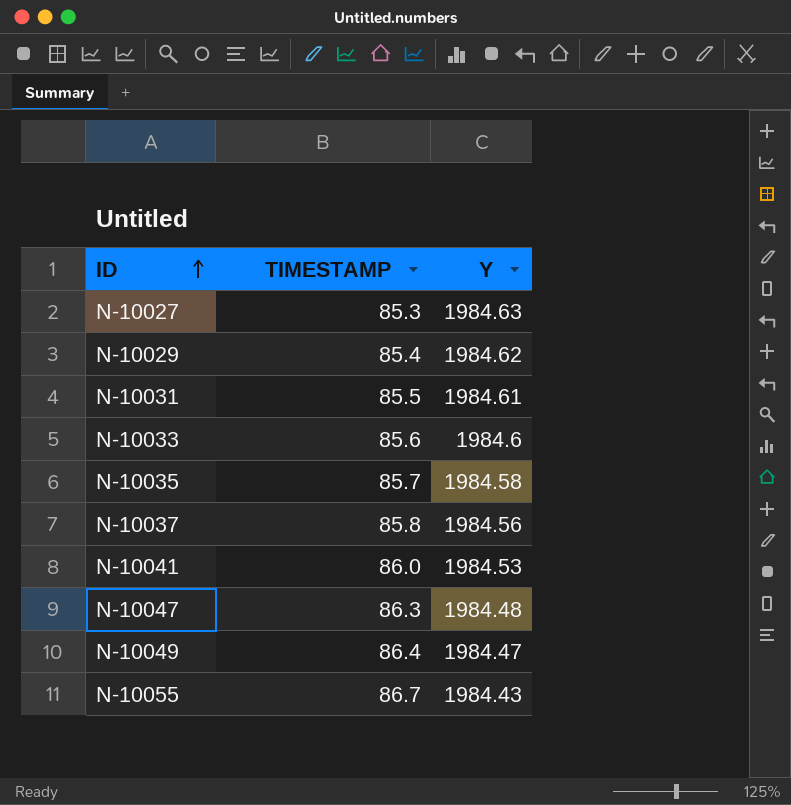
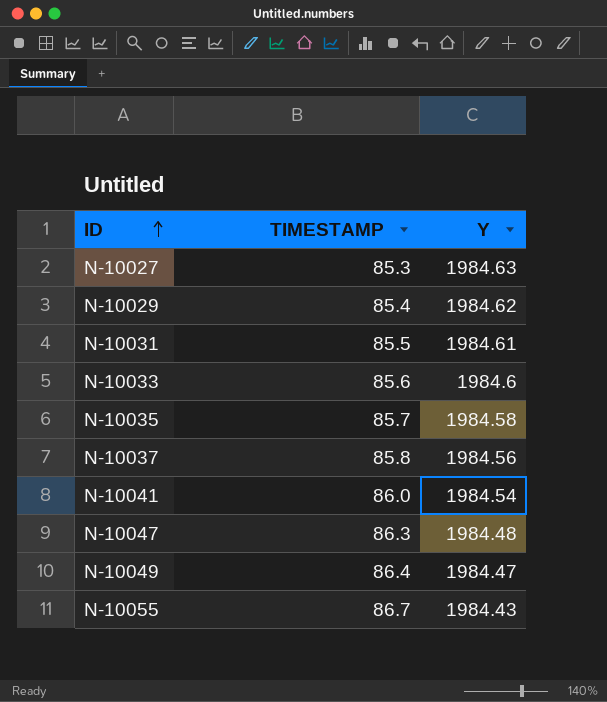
N-10041 | Y: 1984.53 -> 1984.54

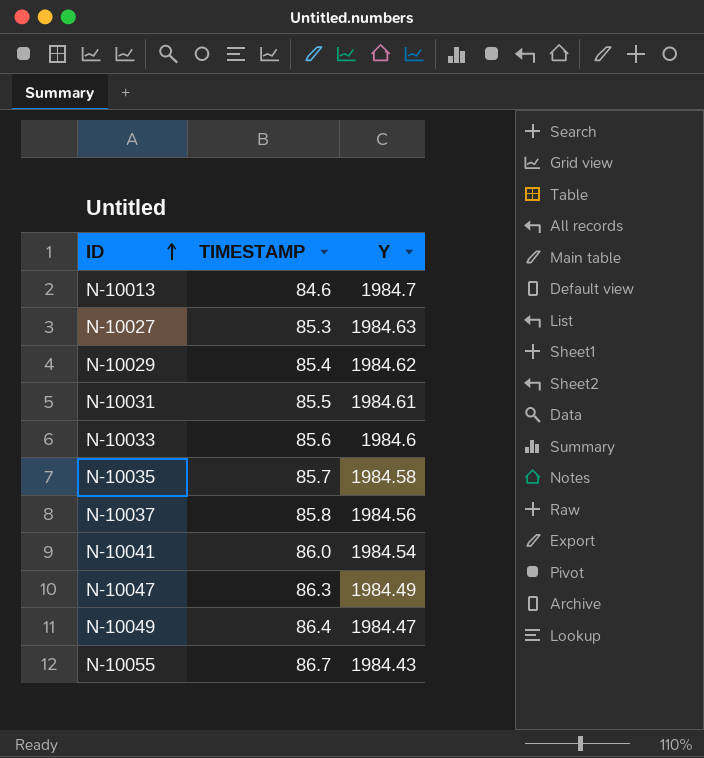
row N-10013: none -> 84.6 | 1984.7
N-10047 | Y: 1984.48 -> 1984.49

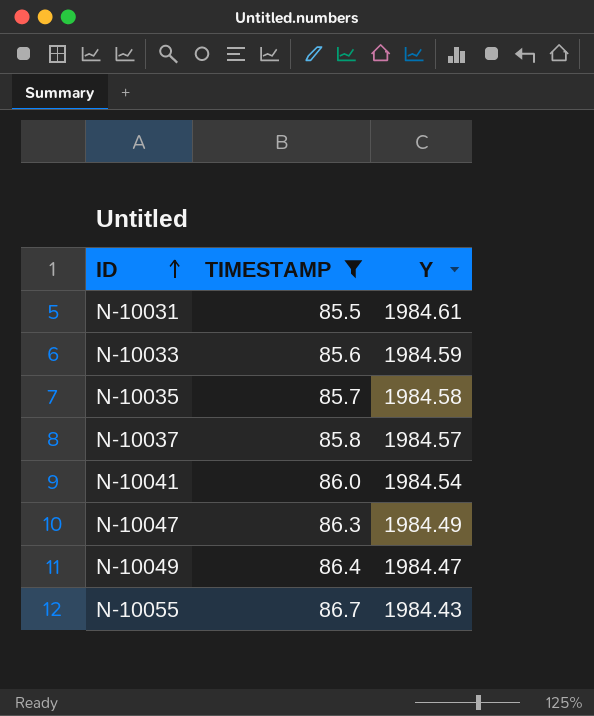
filter: none -> TIMESTAMP >= 85.5
N-10033 | Y: 1984.6 -> 1984.59
N-10037 | Y: 1984.56 -> 1984.57

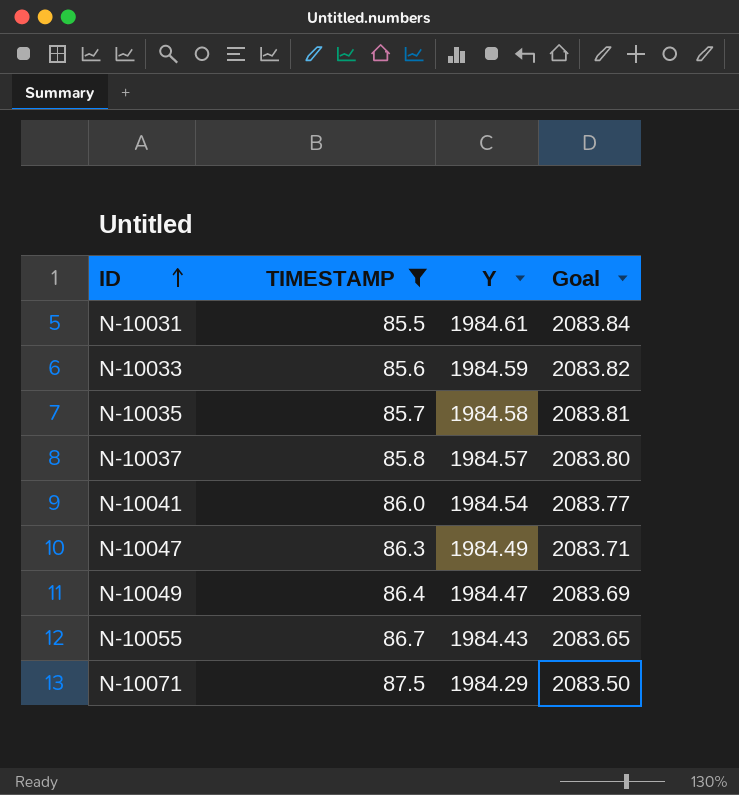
column Goal | formula: none -> [Y] * 1.05
row N-10071: none -> 87.5 | 1984.29 | 2083.50

